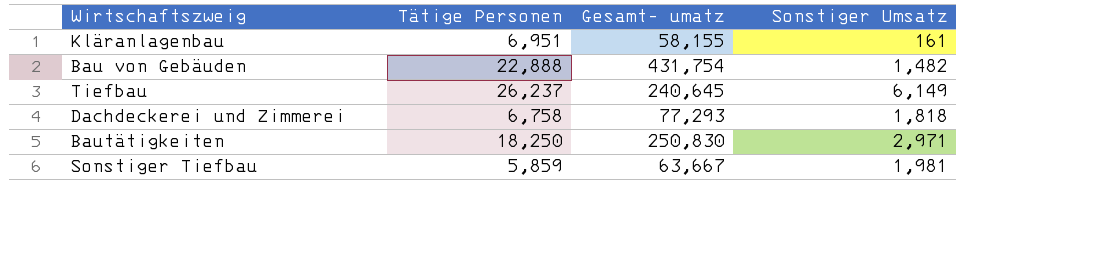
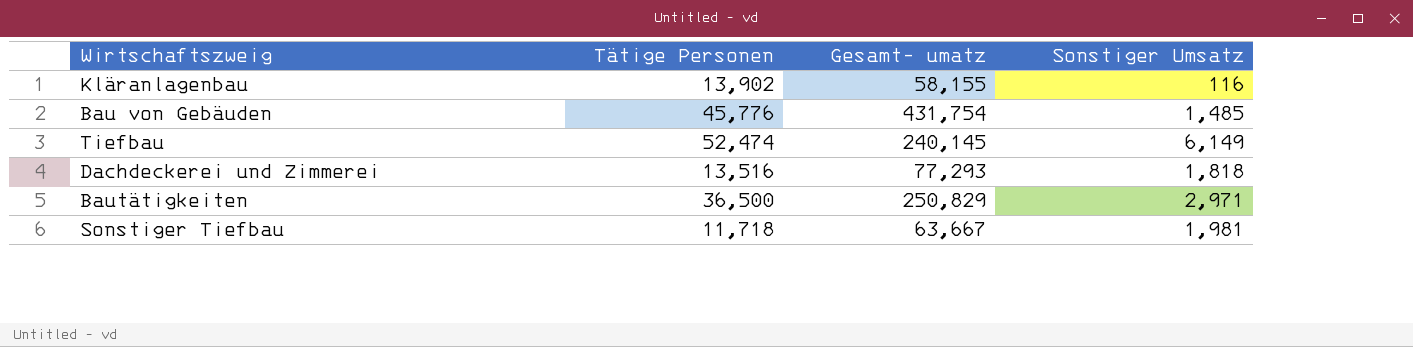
Kläranlagenbau | Tätige Personen: 6,951 -> 13,902
Kläranlagenbau | Sonstiger Umsatz: 161 -> 116
Bau von Gebäuden | Tätige Personen: 22,888 -> 45,776
Bau von Gebäuden | Sonstiger Umsatz: 1,482 -> 1,485
Tiefbau | Tätige Personen: 26,237 -> 52,474
Tiefbau | Gesamt- umatz: 240,645 -> 240,145
Dachdeckerei und Zimmerei | Tätige Personen: 6,758 -> 13,516
Bautätigkeiten | Tätige Personen: 18,250 -> 36,500
Bautätigkeiten | Gesamt- umatz: 250,830 -> 250,829
Sonstiger Tiefbau | Tätige Personen: 5,859 -> 11,718

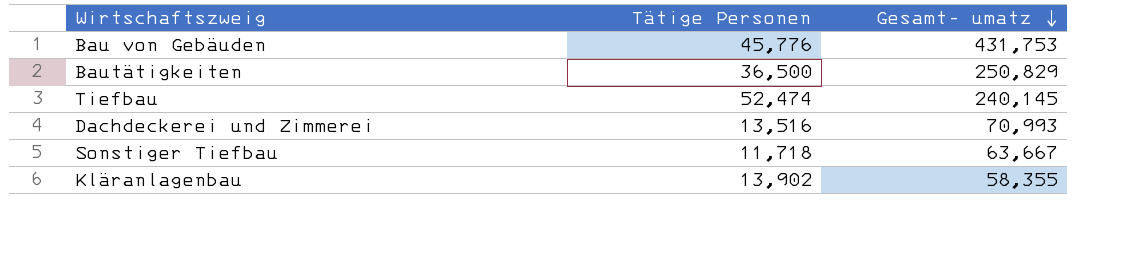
row order: none -> Gesamt- umatz descending
column Sonstiger Umsatz | position: 4 -> none
Bau von Gebäuden | Gesamt- umatz: 431,754 -> 431,753
Dachdeckerei und Zimmerei | Gesamt- umatz: 77,293 -> 70,993
Kläranlagenbau | Gesamt- umatz: 58,155 -> 58,355

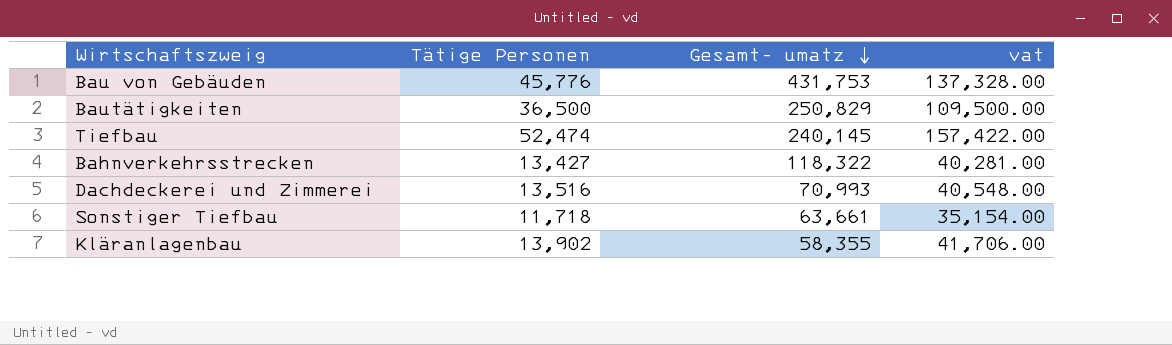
column vat | formula: none -> [Tätige Personen] * 3
row Bahnverkehrsstrecken: none -> 13,427 | 118,322 | 40,281.00
Sonstiger Tiefbau | Gesamt- umatz: 63,667 -> 63,661

